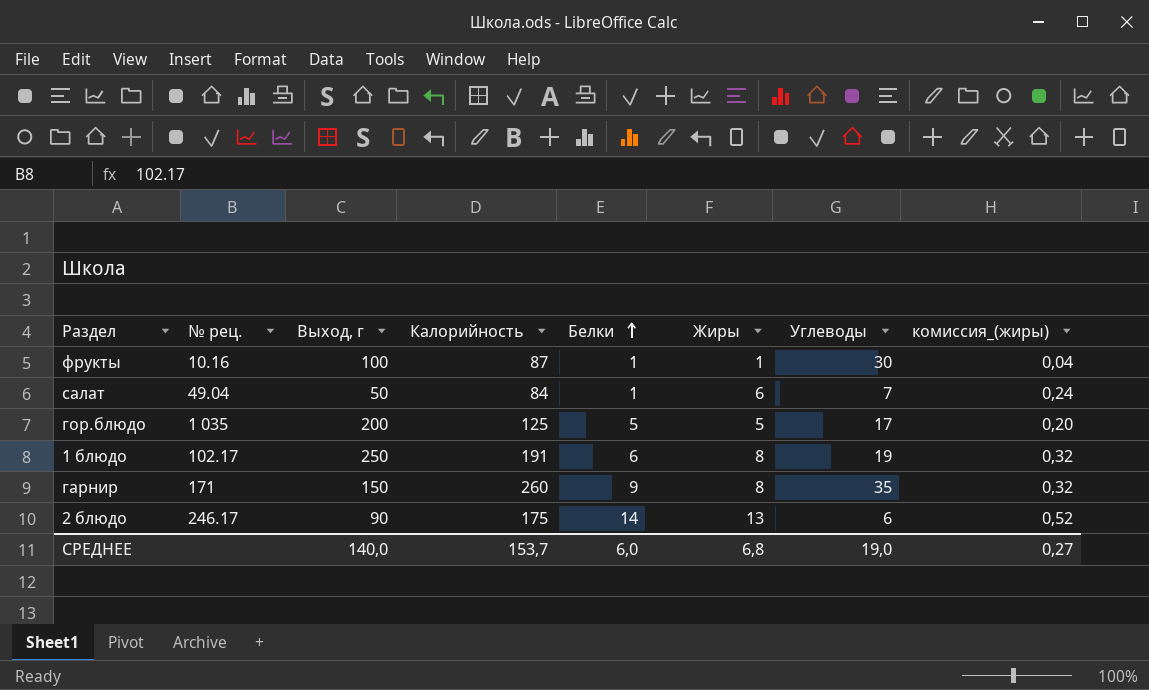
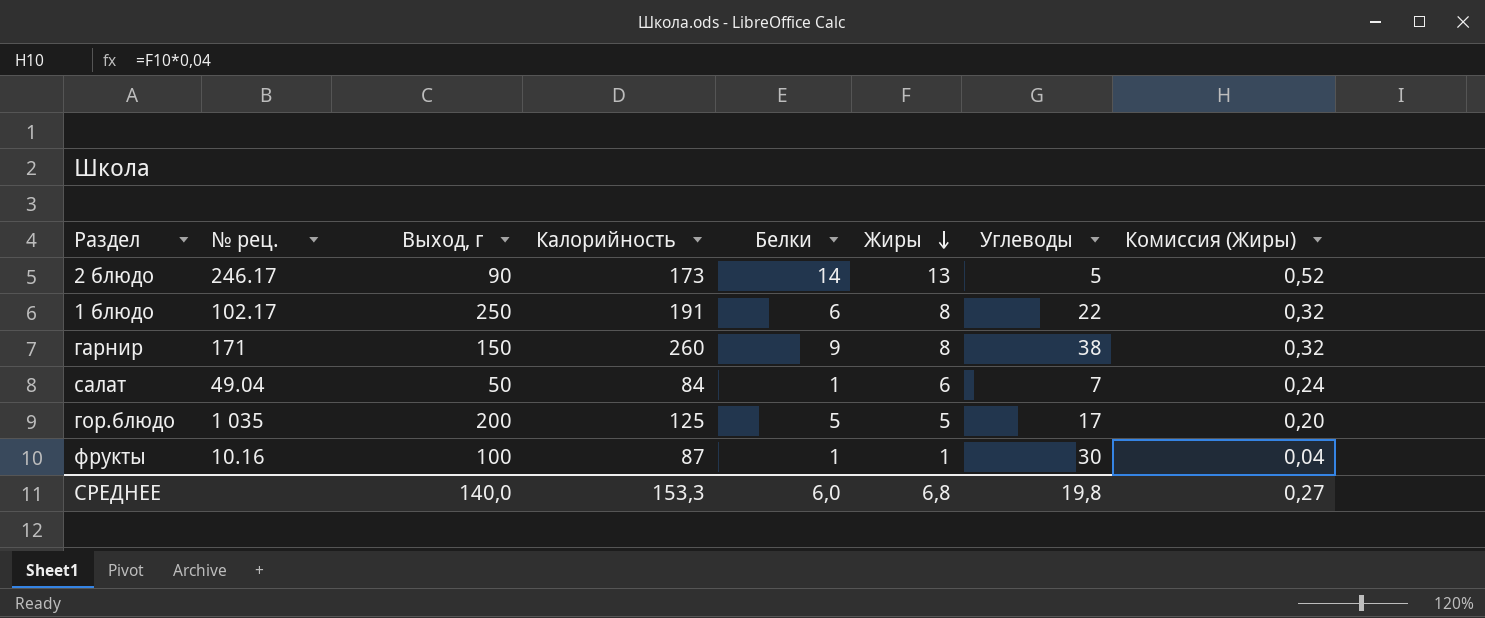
row order: Белки ascending -> Жиры descending
column name: комиссия_(жиры) -> Комиссия (Жиры)
2 блюдо | Калорийность: 175 -> 173
2 блюдо | Углеводы: 6 -> 5
1 блюдо | Углеводы: 19 -> 22
гарнир | Углеводы: 35 -> 38
СРЕДНЕЕ | Калорийность: 153,7 -> 153,3
СРЕДНЕЕ | Углеводы: 19,0 -> 19,8

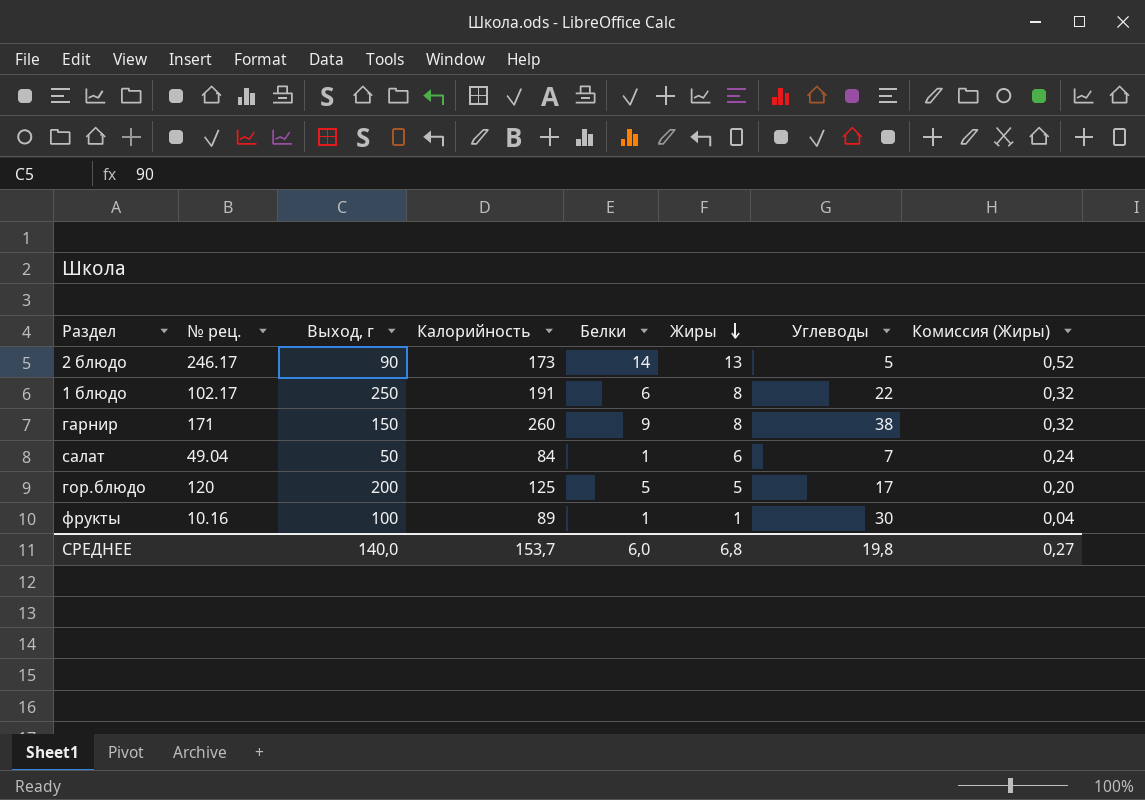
гор.блюдо | № рец.: 1 035 -> 120
фрукты | Калорийность: 87 -> 89
СРЕДНЕЕ | Калорийность: 153,3 -> 153,7

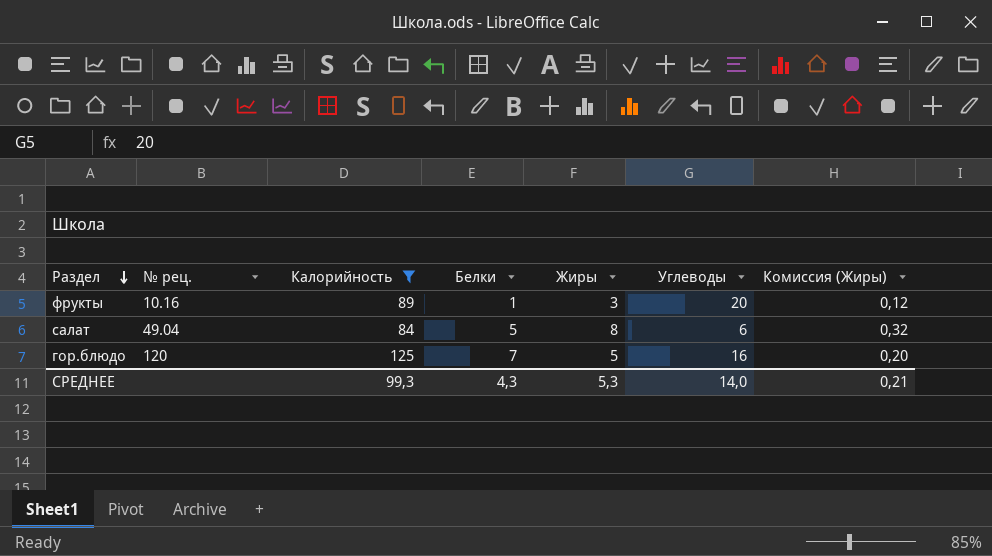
filter: none -> Калорийность <= 125
row order: Жиры descending -> Раздел descending
column Выход, г | position: 3 -> none
фрукты | Жиры: 1 -> 3
фрукты | Углеводы: 30 -> 20
фрукты | Комиссия (Жиры): 0,04 -> 0,12
салат | Белки: 1 -> 5
салат | Жиры: 6 -> 8
салат | Углеводы: 7 -> 6
салат | Комиссия (Жиры): 0,24 -> 0,32
гор.блюдо | Белки: 5 -> 7
гор.блюдо | Углеводы: 17 -> 16
СРЕДНЕЕ | Калорийность: 153,7 -> 99,3
СРЕДНЕЕ | Белки: 6,0 -> 4,3
СРЕДНЕЕ | Жиры: 6,8 -> 5,3
СРЕДНЕЕ | Углеводы: 19,8 -> 14,0
СРЕДНЕЕ | Комиссия (Жиры): 0,27 -> 0,21

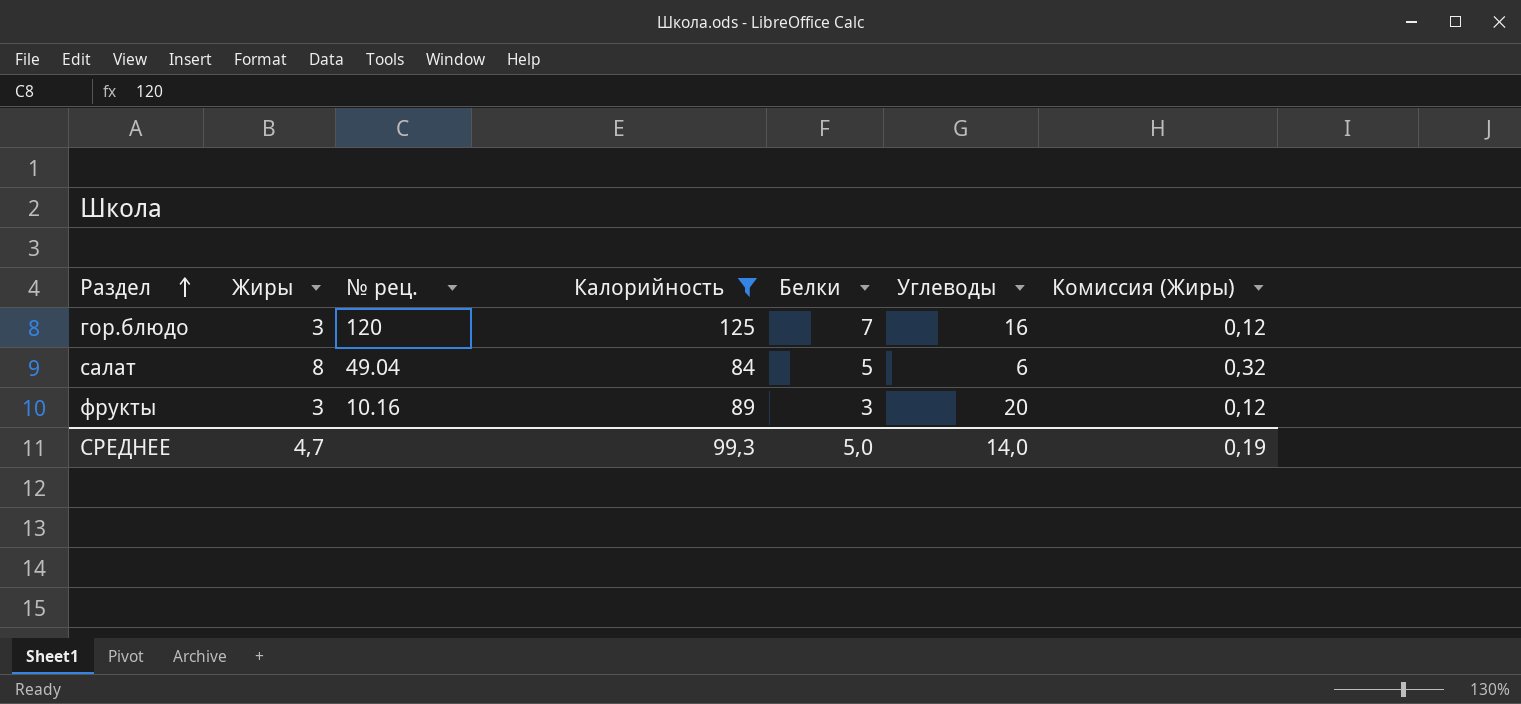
row order: Раздел descending -> Раздел ascending
column Жиры | position: 5 -> 2
гор.блюдо | Жиры: 5 -> 3
гор.блюдо | Комиссия (Жиры): 0,20 -> 0,12
фрукты | Белки: 1 -> 3
СРЕДНЕЕ | Жиры: 5,3 -> 4,7
СРЕДНЕЕ | Белки: 4,3 -> 5,0
СРЕДНЕЕ | Комиссия (Жиры): 0,21 -> 0,19

